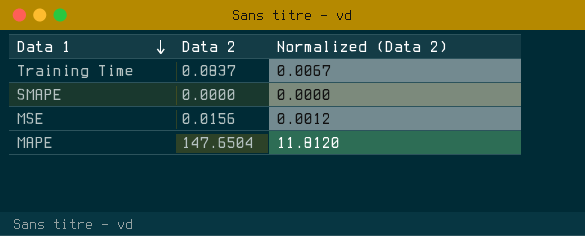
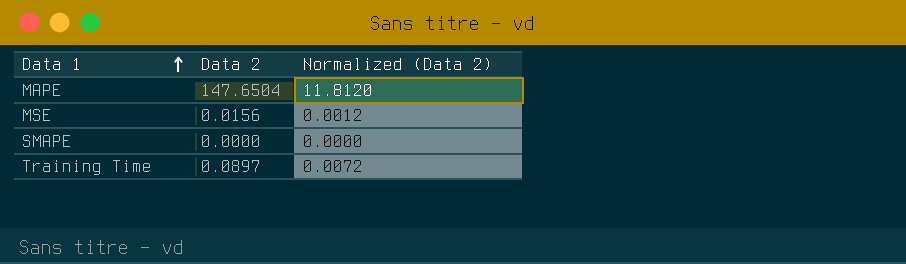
row order: Data 1 descending -> Data 1 ascending
Training Time | Data 2: 0.0837 -> 0.0897
Training Time | Normalized (Data 2): 0.0067 -> 0.0072

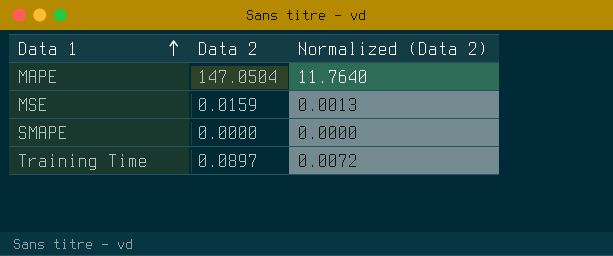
MAPE | Data 2: 147.6504 -> 147.0504
MAPE | Normalized (Data 2): 11.8120 -> 11.7640
MSE | Data 2: 0.0156 -> 0.0159
MSE | Normalized (Data 2): 0.0012 -> 0.0013

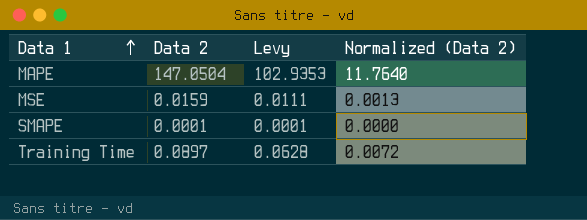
column Levy | formula: none -> [Data 2] * 0.7
SMAPE | Data 2: 0.0000 -> 0.0001

